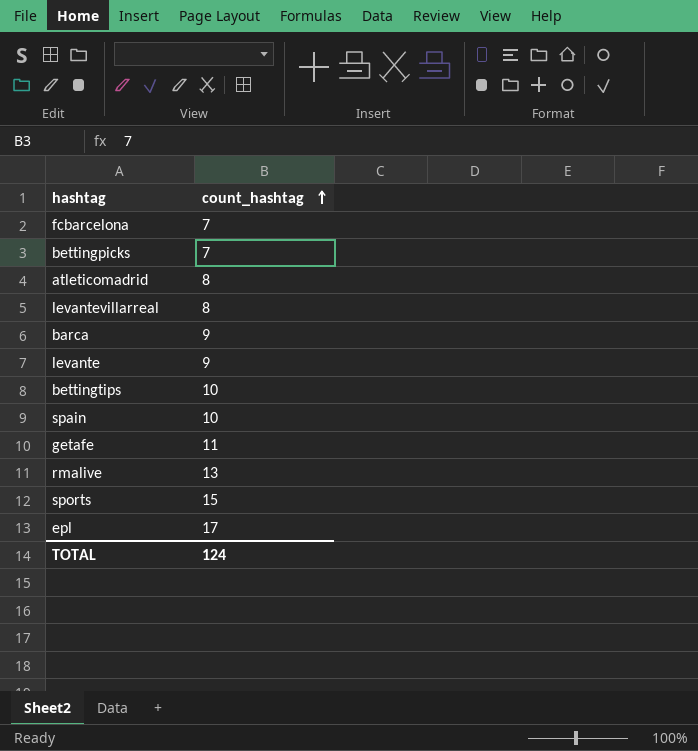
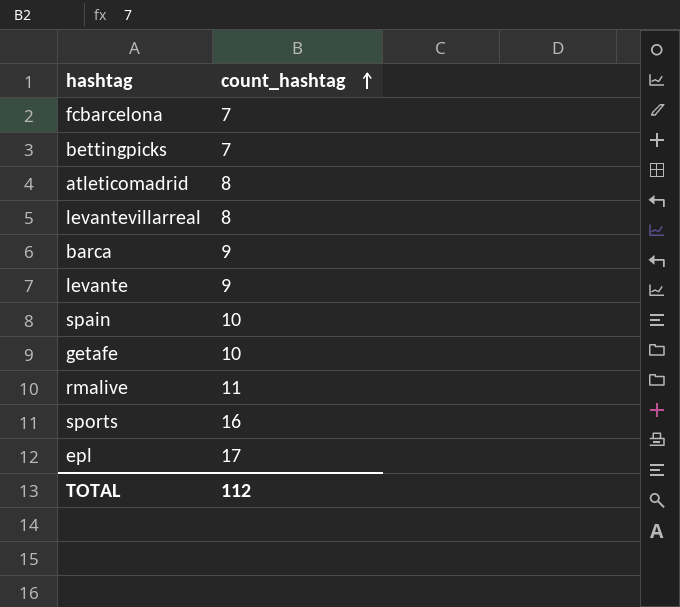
row bettingtips: 10 -> none
getafe | count_hashtag: 11 -> 10
rmalive | count_hashtag: 13 -> 11
sports | count_hashtag: 15 -> 16
TOTAL | count_hashtag: 124 -> 112

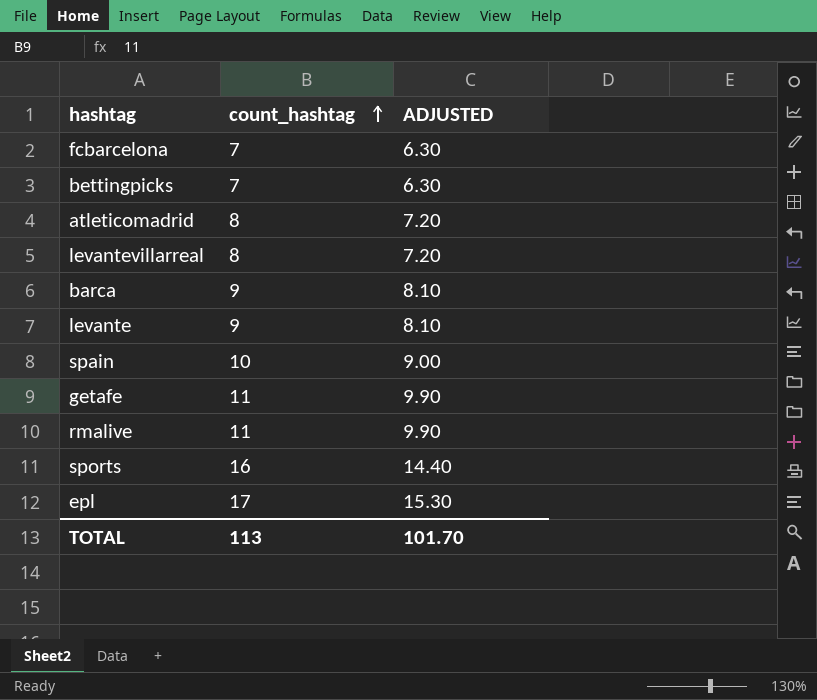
column ADJUSTED | formula: none -> [count_hashtag] * 0.9
getafe | count_hashtag: 10 -> 11
TOTAL | count_hashtag: 112 -> 113

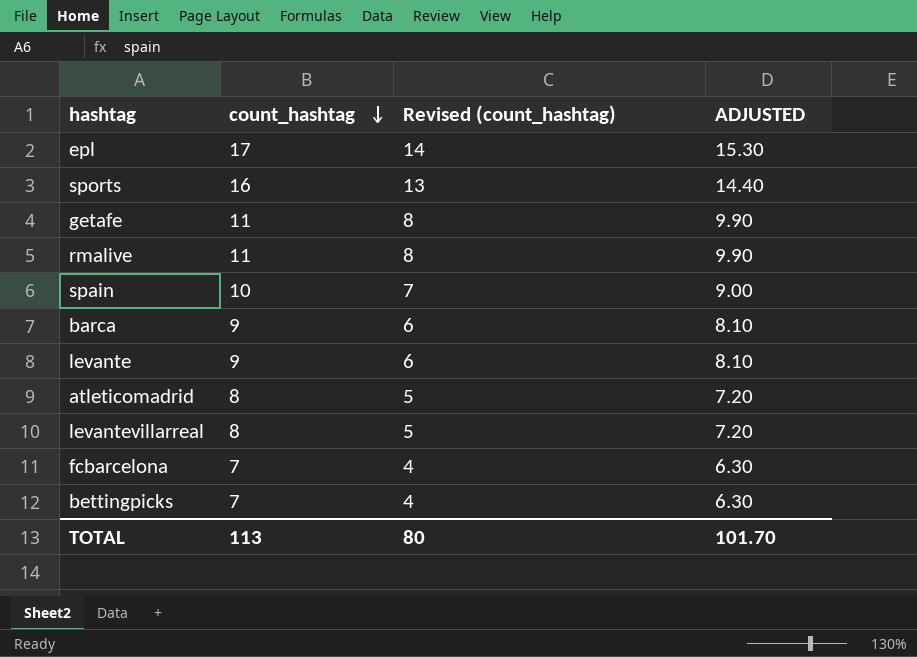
row order: count_hashtag ascending -> count_hashtag descending
column Revised (count_hashtag) | formula: none -> [count_hashtag] - 3

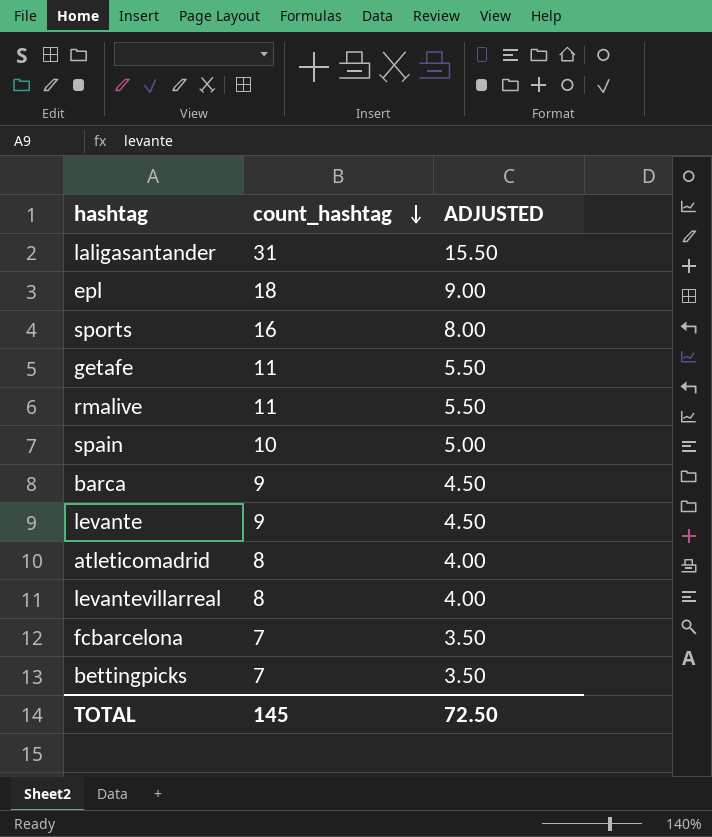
column Revised (count_hashtag) | formula: [count_hashtag] - 3 -> none
column ADJUSTED | formula: [count_hashtag] * 0.9 -> [count_hashtag] * 0.5
row laligasantander: none -> 31 | 15.50
epl | count_hashtag: 17 -> 18
TOTAL | count_hashtag: 113 -> 145
TOTAL | ADJUSTED: 101.70 -> 72.50

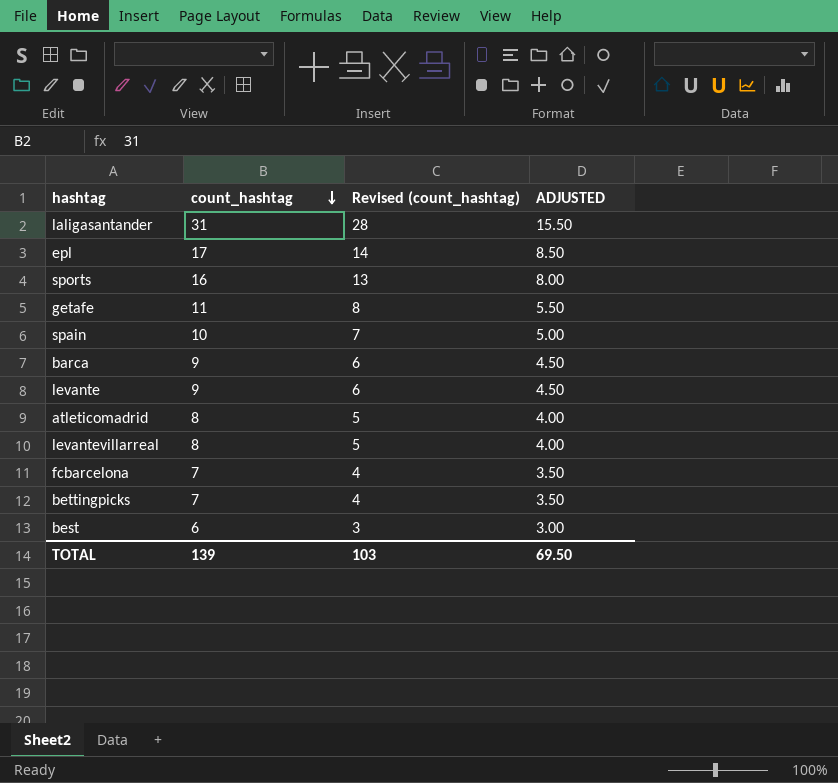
column Revised (count_hashtag) | formula: none -> [count_hashtag] - 3
row rmalive: 11 | 5.50 -> none
epl | count_hashtag: 18 -> 17
epl | ADJUSTED: 9.00 -> 8.50
row best: none -> 6 | 3 | 3.00
TOTAL | count_hashtag: 145 -> 139
TOTAL | ADJUSTED: 72.50 -> 69.50

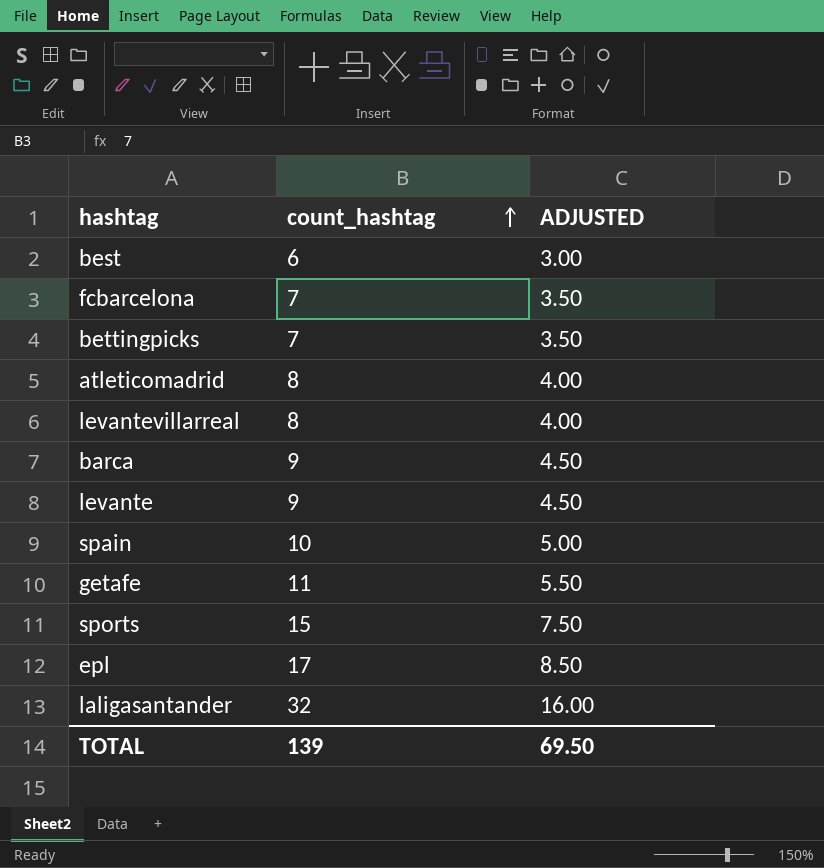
row order: count_hashtag descending -> count_hashtag ascending
column Revised (count_hashtag) | formula: [count_hashtag] - 3 -> none
sports | count_hashtag: 16 -> 15
sports | ADJUSTED: 8.00 -> 7.50
laligasantander | count_hashtag: 31 -> 32
laligasantander | ADJUSTED: 15.50 -> 16.00

